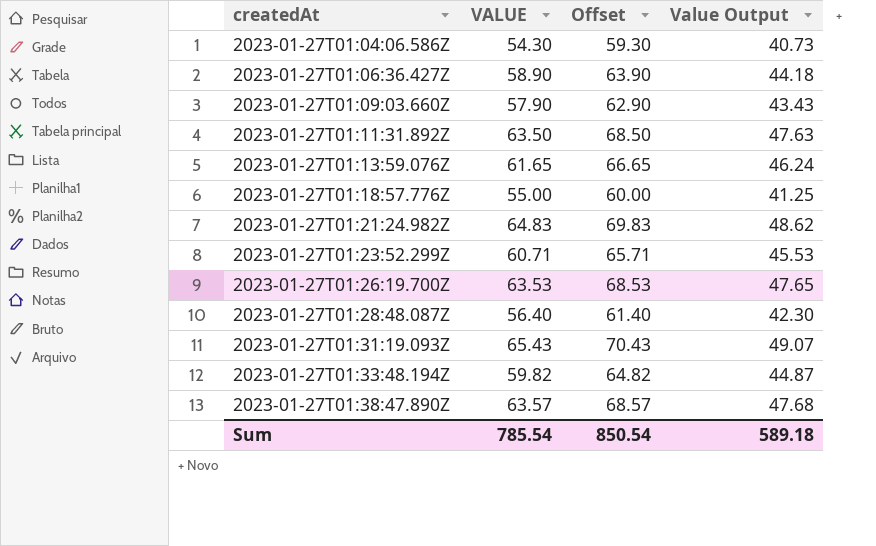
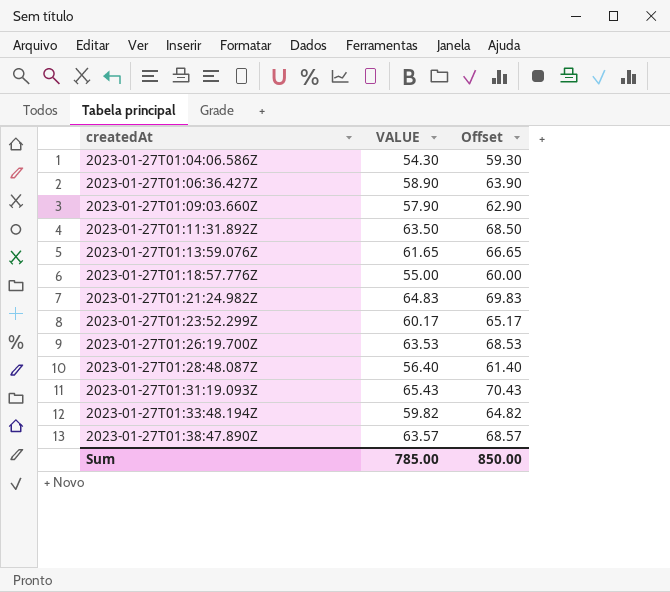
column Value Output | formula: [VALUE] * 0.75 -> none
2023-01-27T01:23:52.299Z | VALUE: 60.71 -> 60.17
2023-01-27T01:23:52.299Z | Offset: 65.71 -> 65.17
Sum | VALUE: 785.54 -> 785.00
Sum | Offset: 850.54 -> 850.00

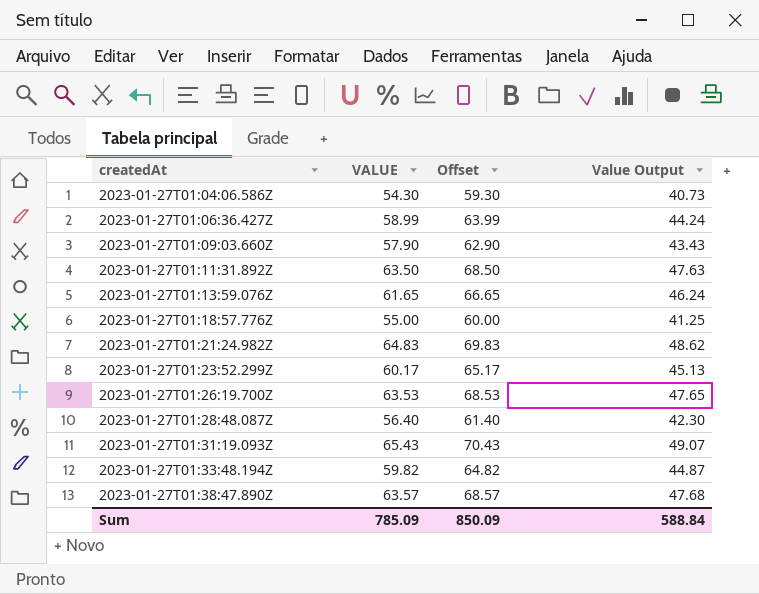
column Value Output | formula: none -> [VALUE] * 0.75
2023-01-27T01:06:36.427Z | VALUE: 58.90 -> 58.99
2023-01-27T01:06:36.427Z | Offset: 63.90 -> 63.99
Sum | VALUE: 785.00 -> 785.09
Sum | Offset: 850.00 -> 850.09

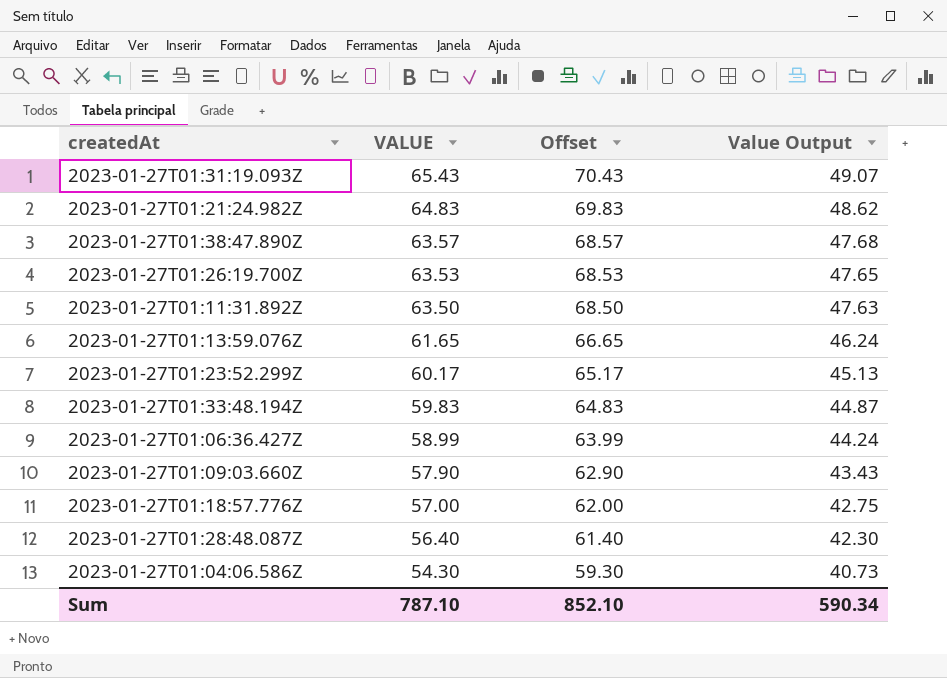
row order: createdAt ascending -> VALUE descending
2023-01-27T01:33:48.194Z | VALUE: 59.82 -> 59.83
2023-01-27T01:33:48.194Z | Offset: 64.82 -> 64.83
2023-01-27T01:18:57.776Z | VALUE: 55.00 -> 57.00
2023-01-27T01:18:57.776Z | Offset: 60.00 -> 62.00
2023-01-27T01:18:57.776Z | Value Output: 41.25 -> 42.75
Sum | VALUE: 785.09 -> 787.10
Sum | Offset: 850.09 -> 852.10
Sum | Value Output: 588.84 -> 590.34

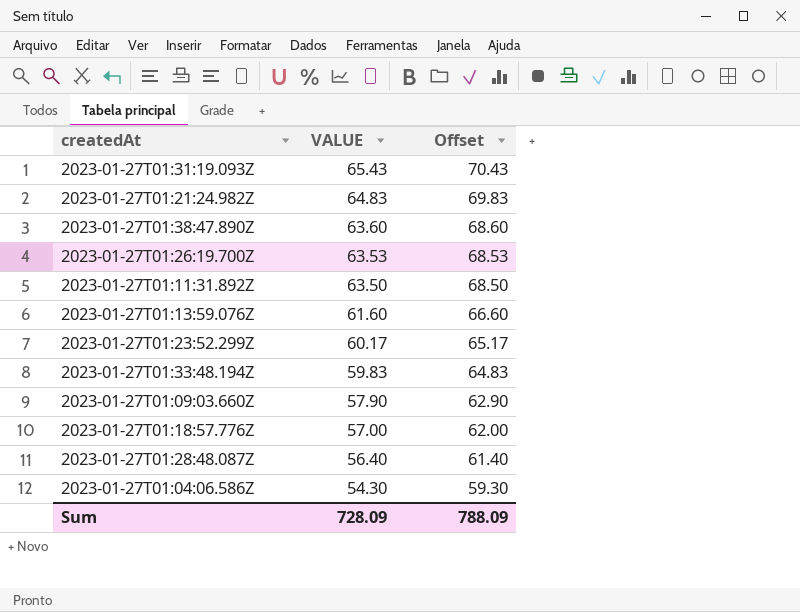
column Value Output | formula: [VALUE] * 0.75 -> none
row 2023-01-27T01:06:36.427Z: 58.99 | 63.99 | 44.24 -> none
2023-01-27T01:38:47.890Z | VALUE: 63.57 -> 63.60
2023-01-27T01:38:47.890Z | Offset: 68.57 -> 68.60
2023-01-27T01:13:59.076Z | VALUE: 61.65 -> 61.60
2023-01-27T01:13:59.076Z | Offset: 66.65 -> 66.60
Sum | VALUE: 787.10 -> 728.09
Sum | Offset: 852.10 -> 788.09

